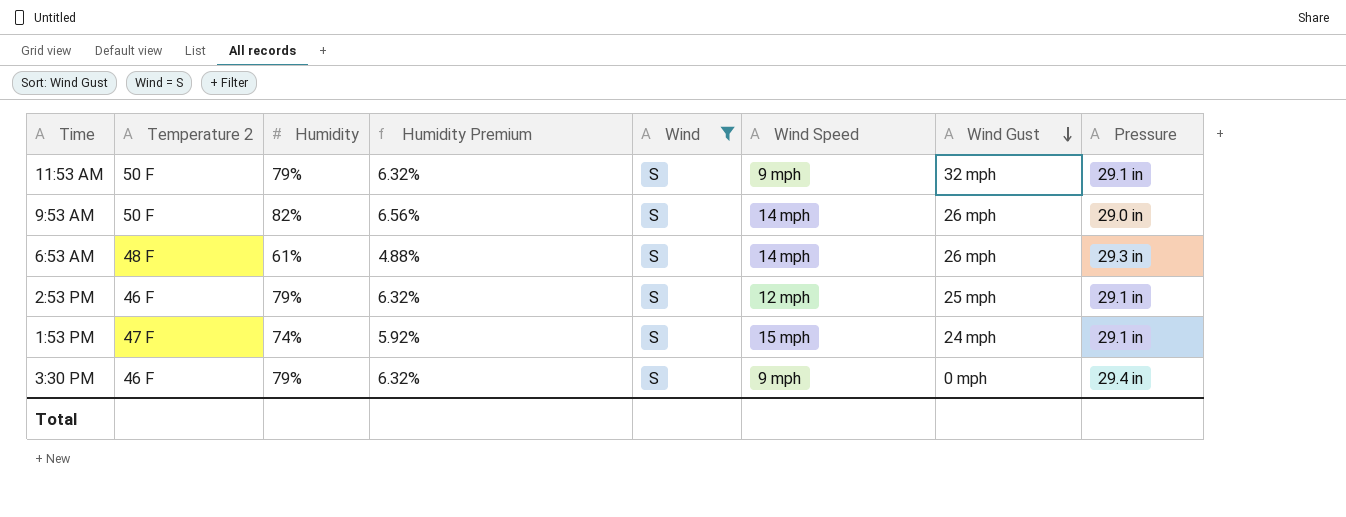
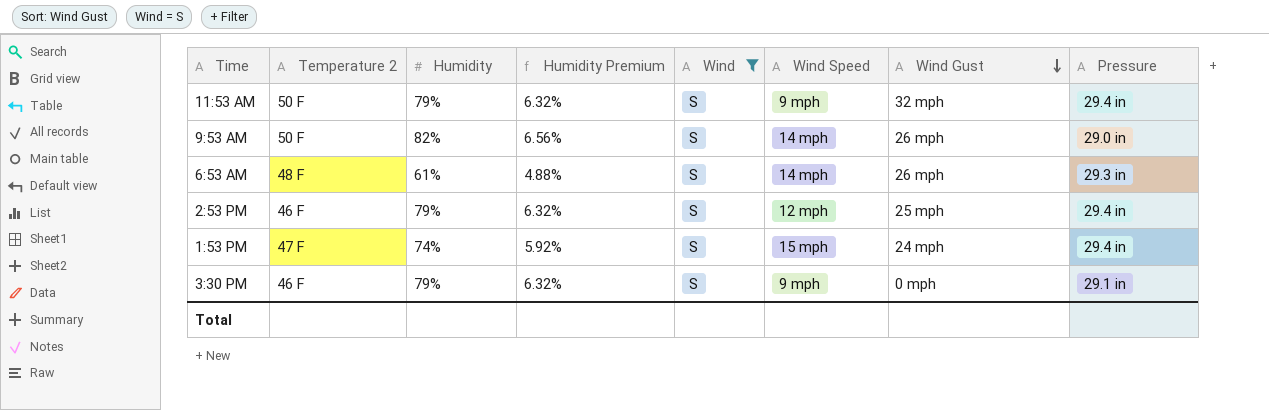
11:53 AM | Pressure: 29.1 in -> 29.4 in
2:53 PM | Pressure: 29.1 in -> 29.4 in
1:53 PM | Pressure: 29.1 in -> 29.4 in
3:30 PM | Pressure: 29.4 in -> 29.1 in

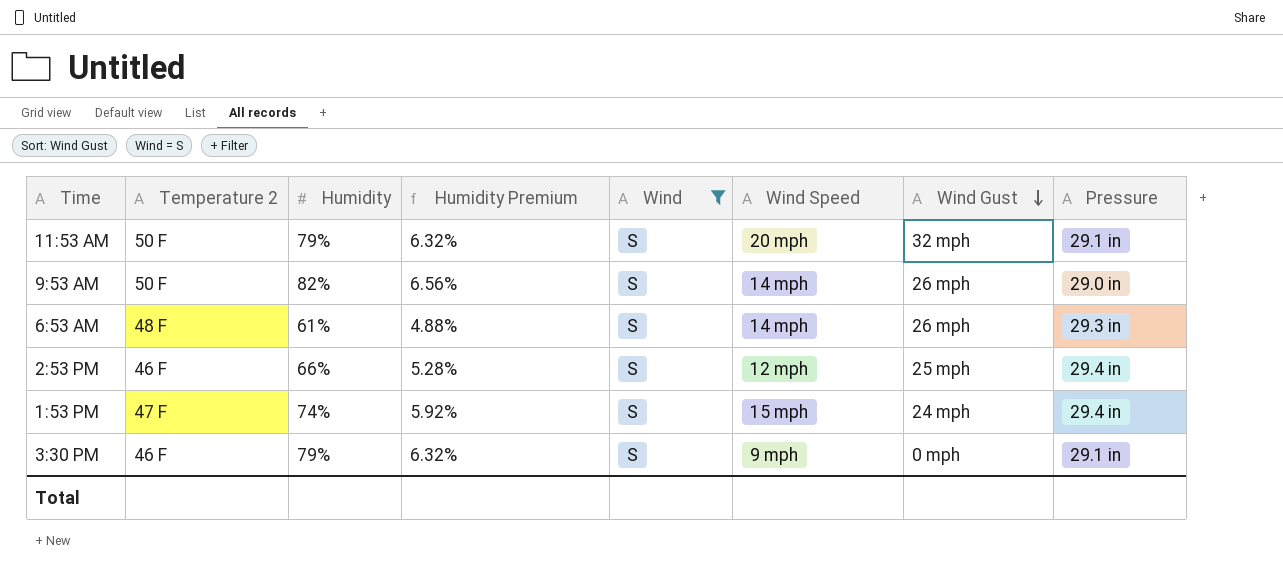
11:53 AM | Wind Speed: 9 mph -> 20 mph
11:53 AM | Pressure: 29.4 in -> 29.1 in
2:53 PM | Humidity: 79% -> 66%
2:53 PM | Humidity Premium: 6.32% -> 5.28%

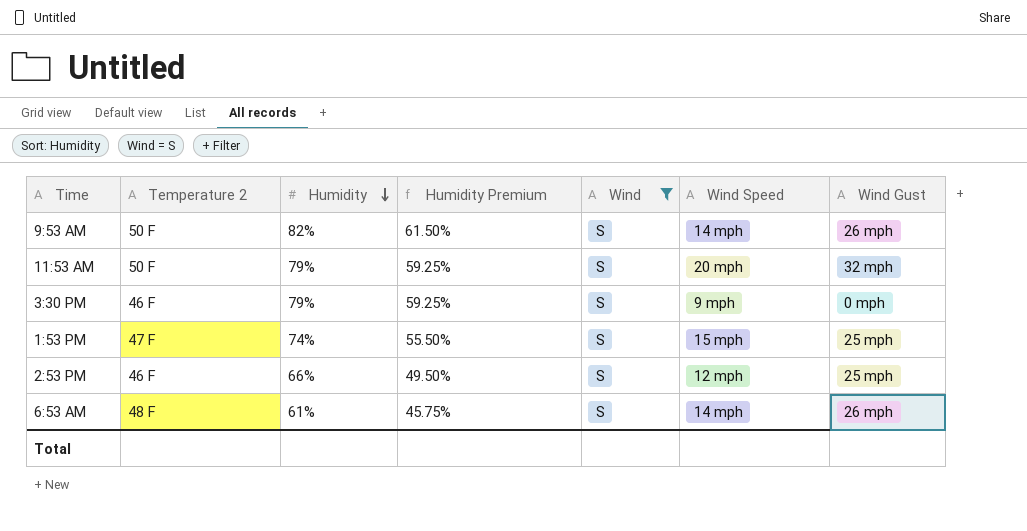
row order: Wind Gust descending -> Humidity descending
column Pressure | position: 8 -> none
column Humidity Premium | formula: [Humidity] * 0.08 -> [Humidity] * 0.75
1:53 PM | Wind Gust: 24 mph -> 25 mph

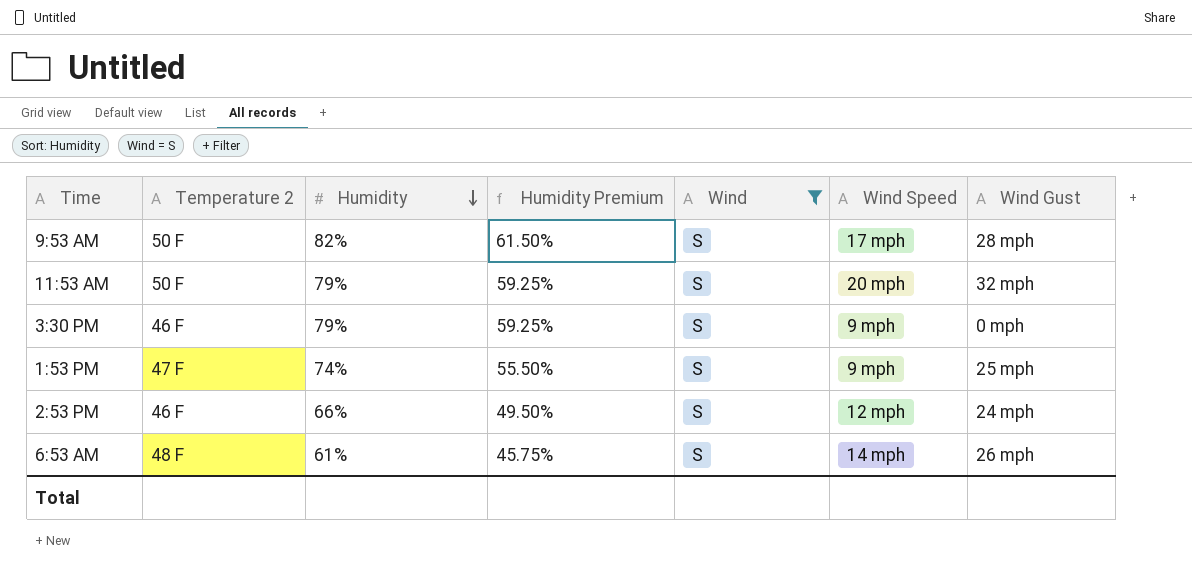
9:53 AM | Wind Speed: 14 mph -> 17 mph
9:53 AM | Wind Gust: 26 mph -> 28 mph
1:53 PM | Wind Speed: 15 mph -> 9 mph
2:53 PM | Wind Gust: 25 mph -> 24 mph

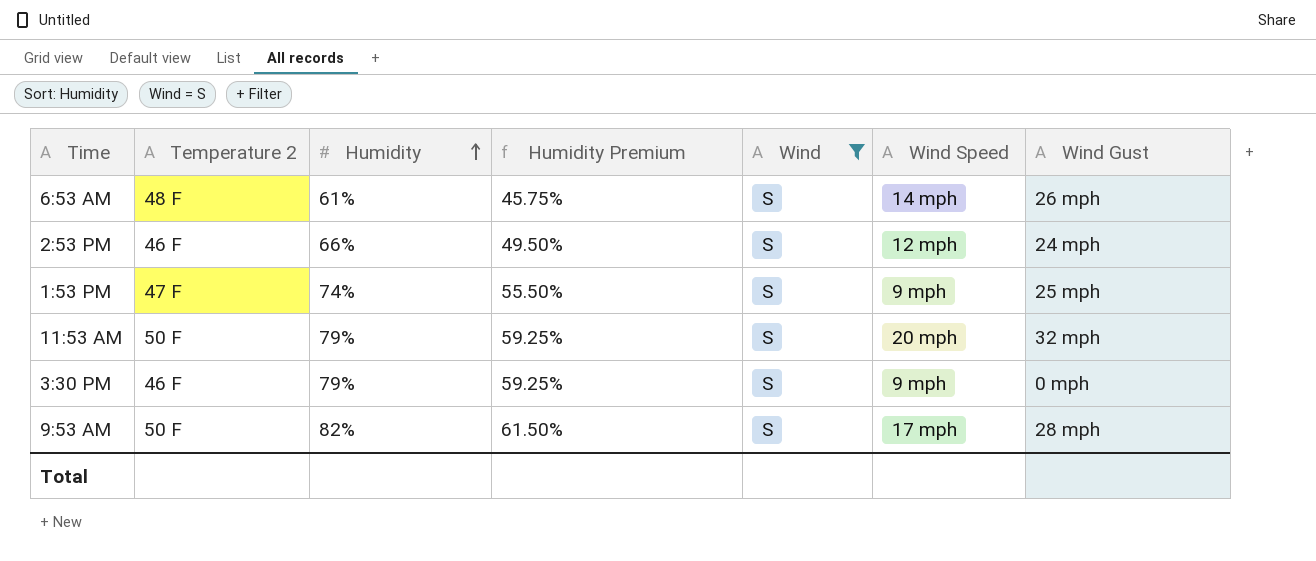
row order: Humidity descending -> Humidity ascending

